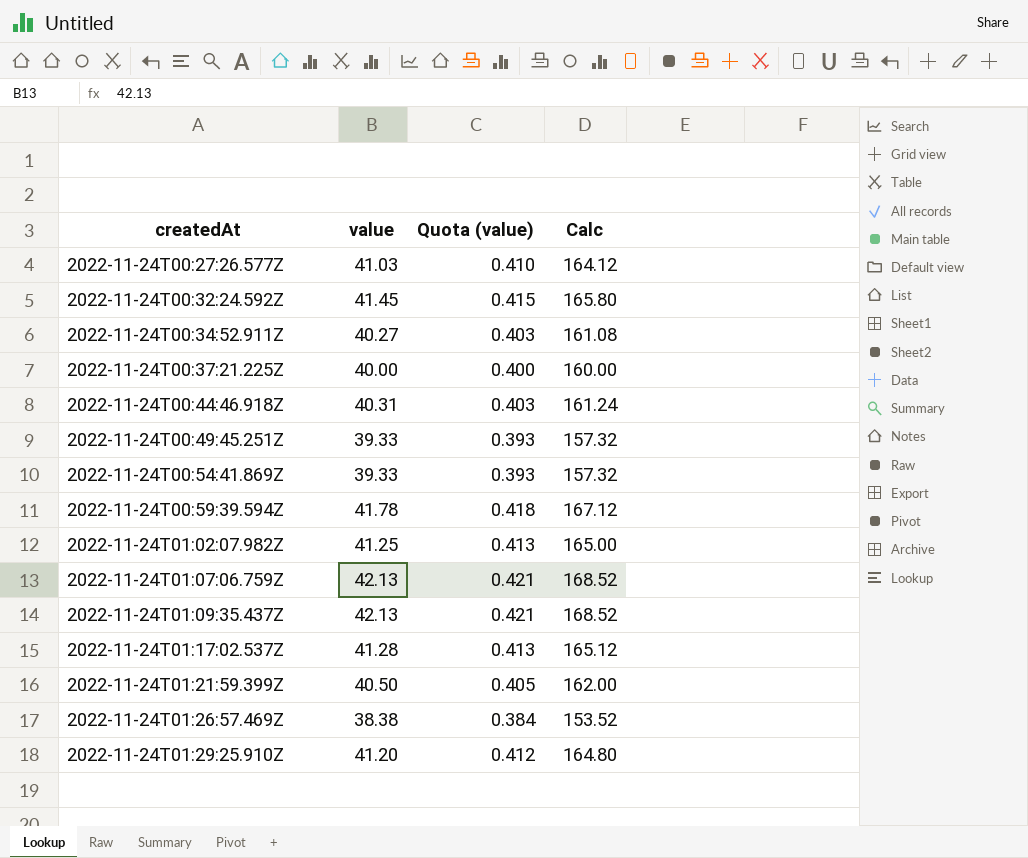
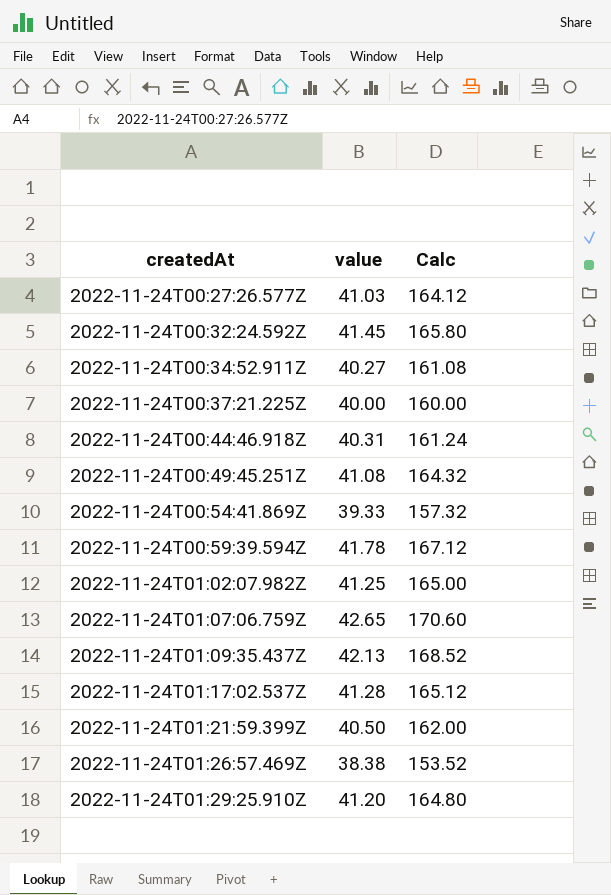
column Quota (value) | formula: [value] * 0.01 -> none
2022-11-24T00:49:45.251Z | value: 39.33 -> 41.08
2022-11-24T00:49:45.251Z | Calc: 157.32 -> 164.32
2022-11-24T01:07:06.759Z | value: 42.13 -> 42.65
2022-11-24T01:07:06.759Z | Calc: 168.52 -> 170.60

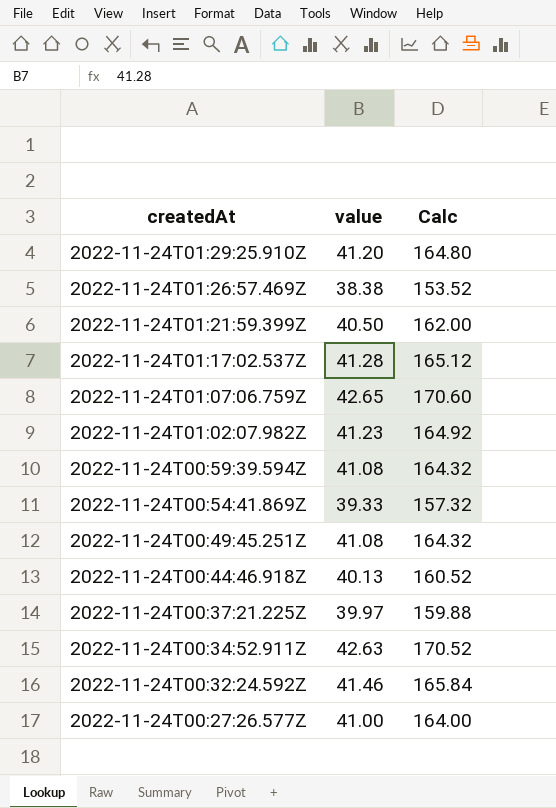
row order: createdAt ascending -> createdAt descending
row 2022-11-24T01:09:35.437Z: 42.13 | 168.52 -> none
2022-11-24T01:02:07.982Z | value: 41.25 -> 41.23
2022-11-24T01:02:07.982Z | Calc: 165.00 -> 164.92
2022-11-24T00:59:39.594Z | value: 41.78 -> 41.08
2022-11-24T00:59:39.594Z | Calc: 167.12 -> 164.32
2022-11-24T00:44:46.918Z | value: 40.31 -> 40.13
2022-11-24T00:44:46.918Z | Calc: 161.24 -> 160.52
2022-11-24T00:37:21.225Z | value: 40.00 -> 39.97
2022-11-24T00:37:21.225Z | Calc: 160.00 -> 159.88
2022-11-24T00:34:52.911Z | value: 40.27 -> 42.63
2022-11-24T00:34:52.911Z | Calc: 161.08 -> 170.52
2022-11-24T00:32:24.592Z | value: 41.45 -> 41.46
2022-11-24T00:32:24.592Z | Calc: 165.80 -> 165.84
2022-11-24T00:27:26.577Z | value: 41.03 -> 41.00
2022-11-24T00:27:26.577Z | Calc: 164.12 -> 164.00

